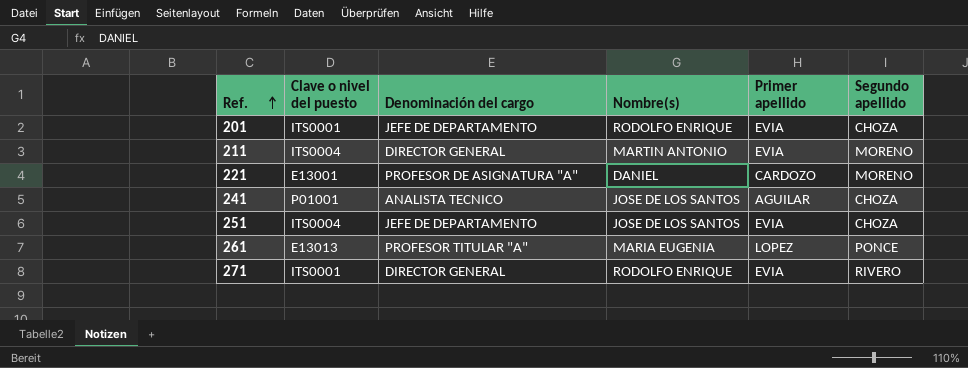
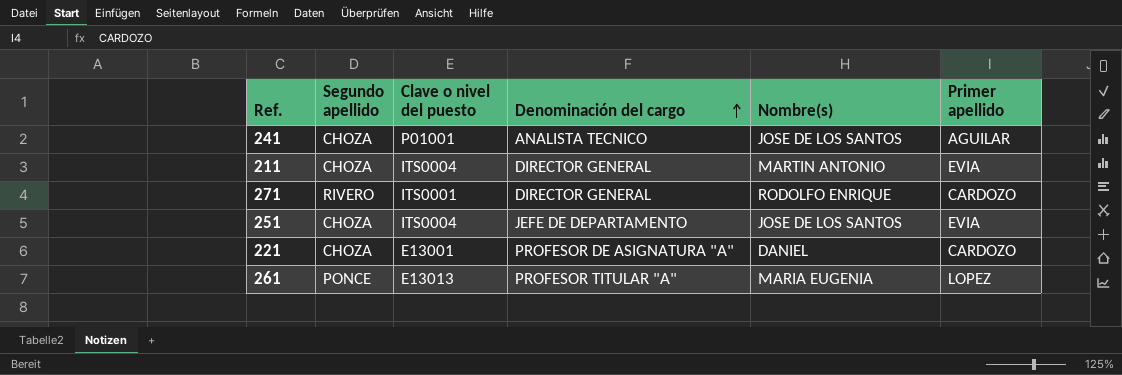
row order: Ref. ascending -> Denominación del cargo ascending
column Segundo apellido | position: 6 -> 2
row 201: ITS0001 | JEFE DE DEPARTAMENTO | RODOLFO ENRIQUE | EVIA | CHOZA -> none
211 | Segundo apellido: MORENO -> CHOZA
271 | Primer apellido: EVIA -> CARDOZO
221 | Segundo apellido: MORENO -> CHOZA

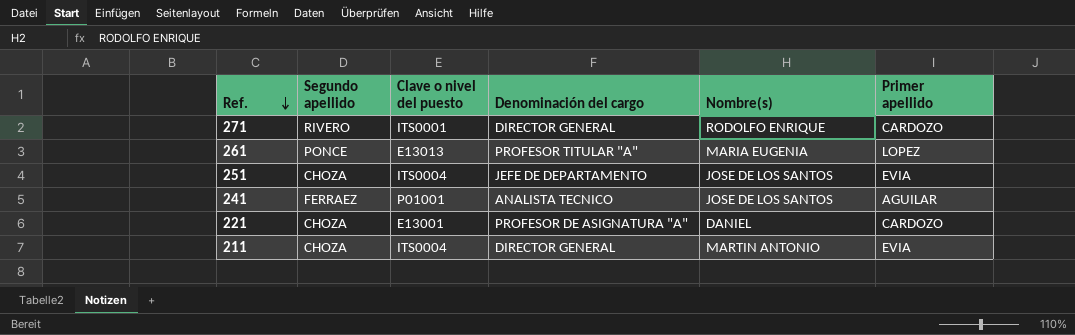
row order: Denominación del cargo ascending -> Ref. descending
241 | Segundo apellido: CHOZA -> FERRAEZ

